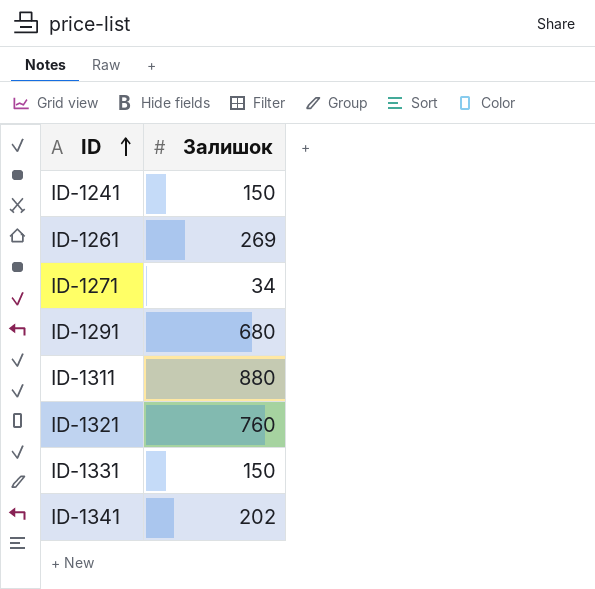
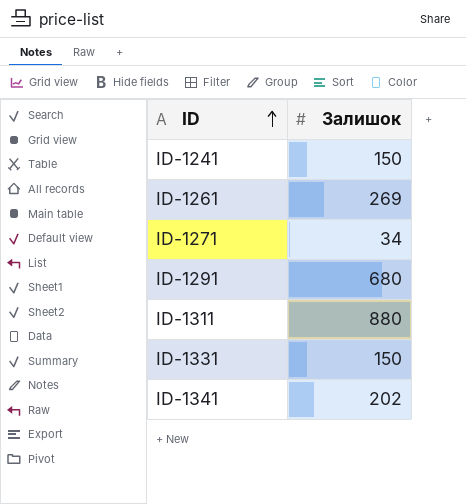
row ID-1321: 760 -> none

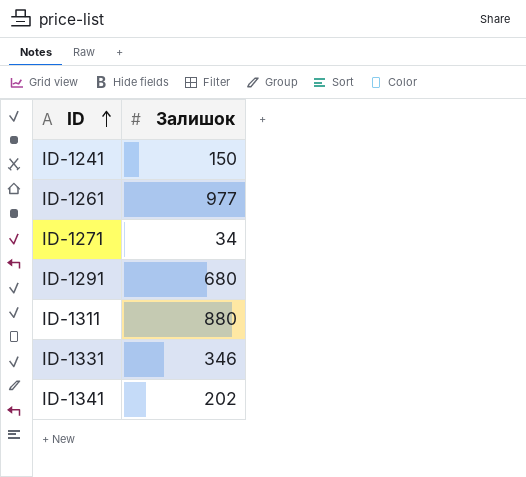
ID-1261 | Залишок: 269 -> 977
ID-1331 | Залишок: 150 -> 346

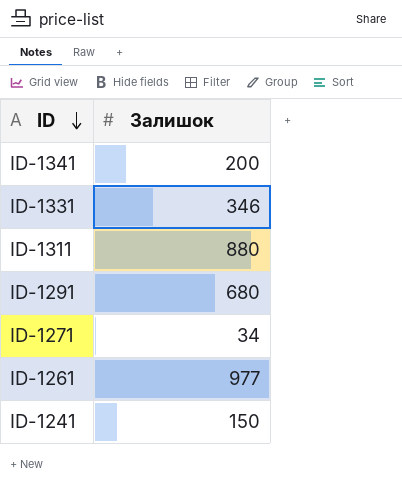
row order: ID ascending -> ID descending
ID-1341 | Залишок: 202 -> 200

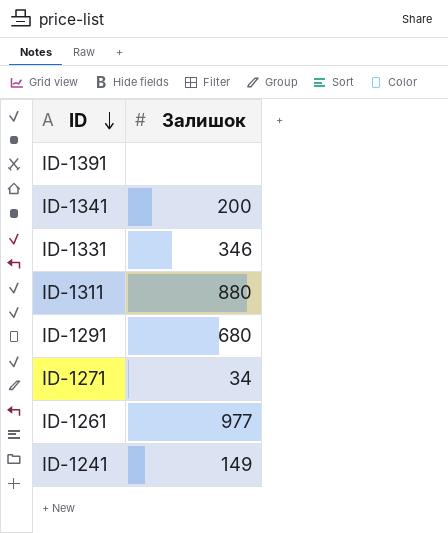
row ID-1391: none -> none
ID-1241 | Залишок: 150 -> 149

